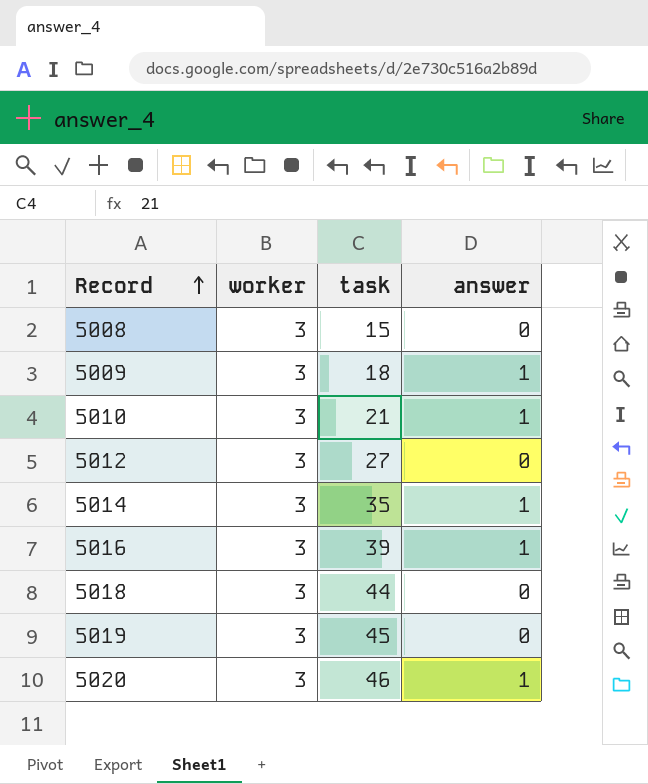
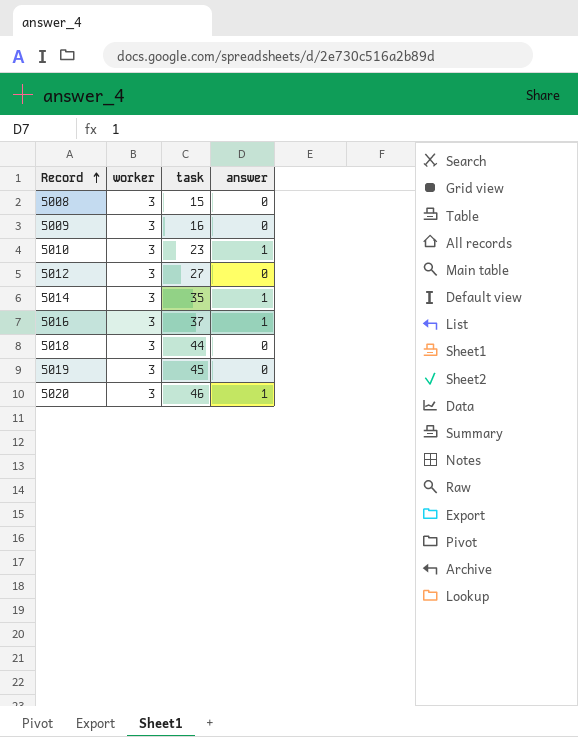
5009 | task: 18 -> 16
5009 | answer: 1 -> 0
5010 | task: 21 -> 23
5016 | task: 39 -> 37

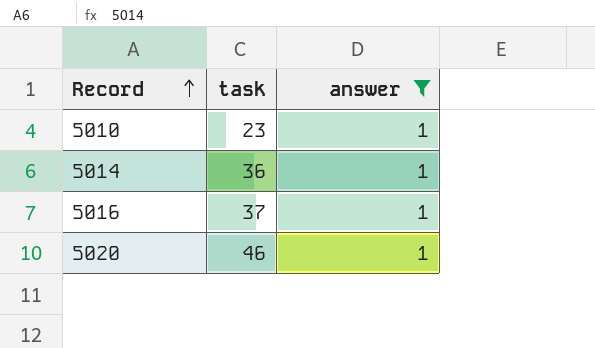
filter: none -> answer = 1
column worker | position: 2 -> none
5014 | task: 35 -> 36

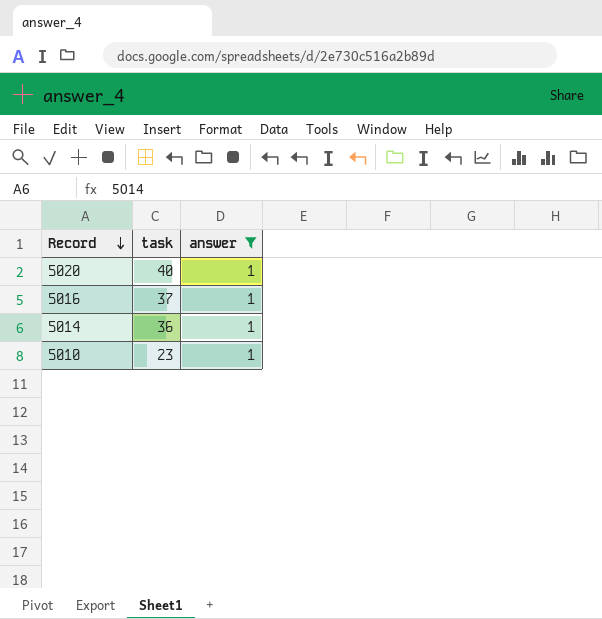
row order: Record ascending -> Record descending
5020 | task: 46 -> 40

